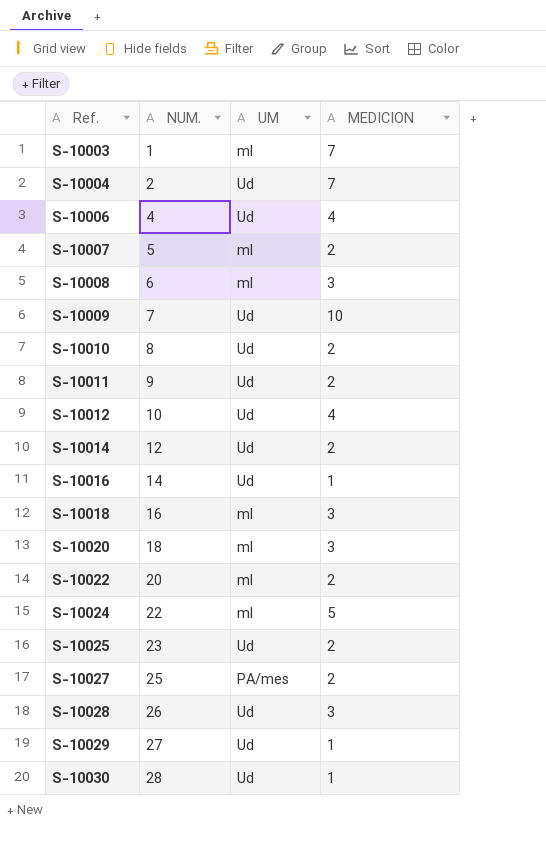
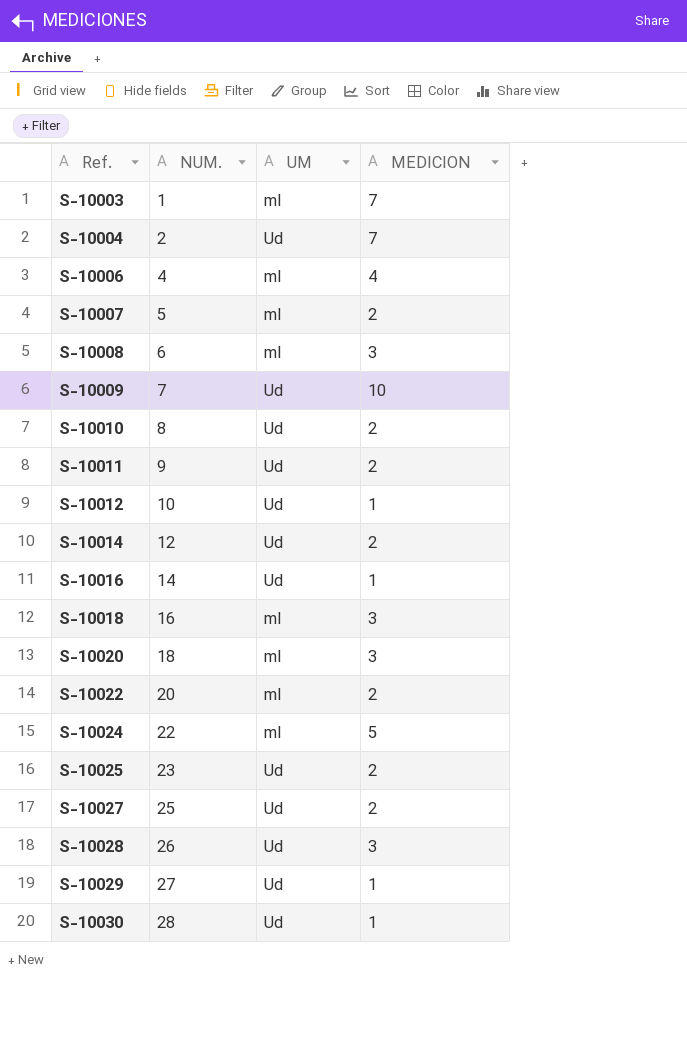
S-10006 | UM: Ud -> ml
S-10012 | MEDICION: 4 -> 1
S-10027 | UM: PA/mes -> Ud

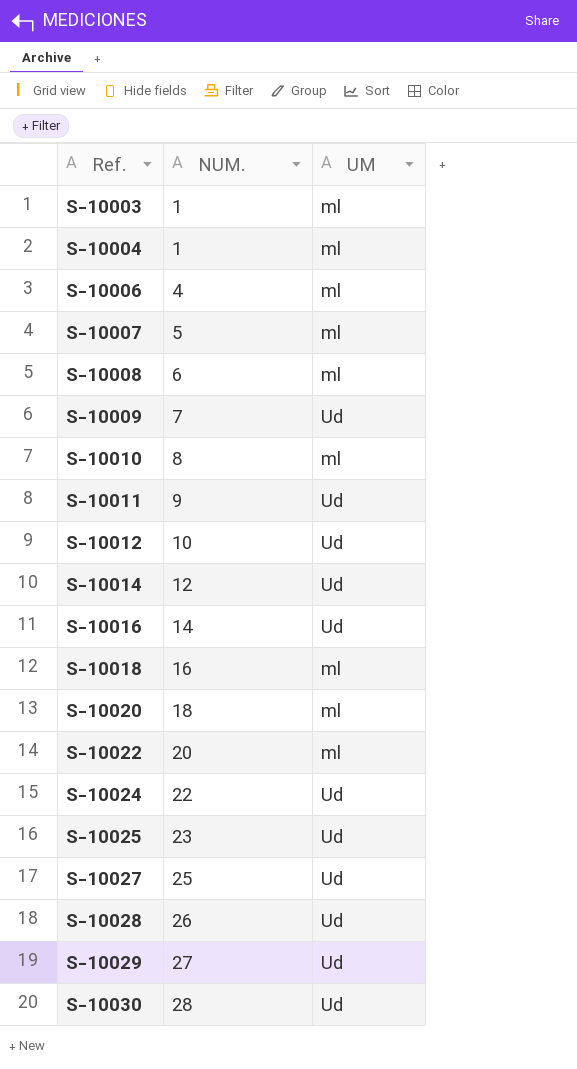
column MEDICION | position: 4 -> none
S-10004 | NUM.: 2 -> 1
S-10004 | UM: Ud -> ml
S-10010 | UM: Ud -> ml
S-10024 | UM: ml -> Ud

